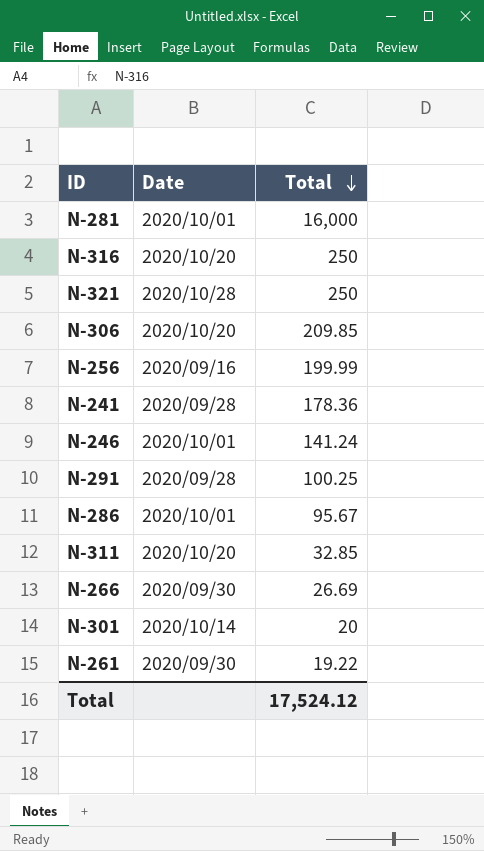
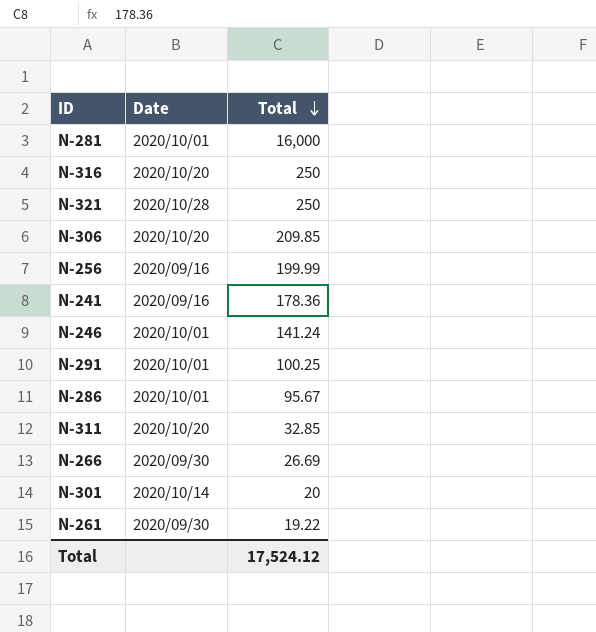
N-241 | Date: 2020/09/28 -> 2020/09/16
N-291 | Date: 2020/09/28 -> 2020/10/01

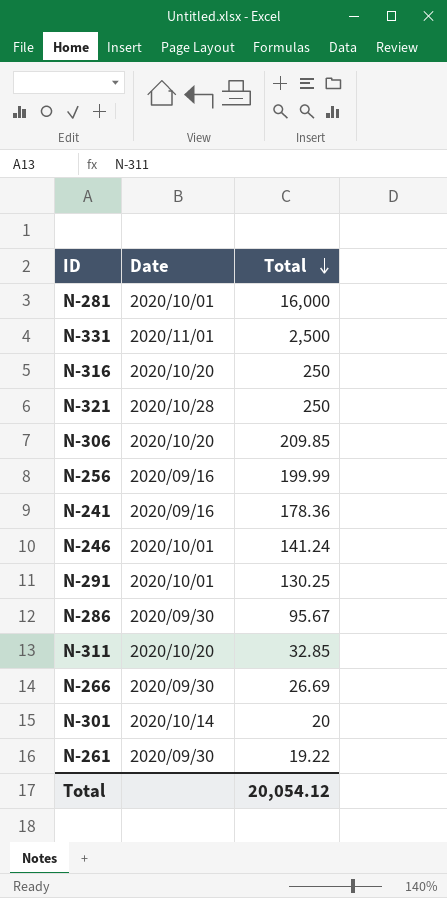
row N-331: none -> 2020/11/01 | 2,500
N-291 | Total: 100.25 -> 130.25
N-286 | Date: 2020/10/01 -> 2020/09/30
Total | Total: 17,524.12 -> 20,054.12

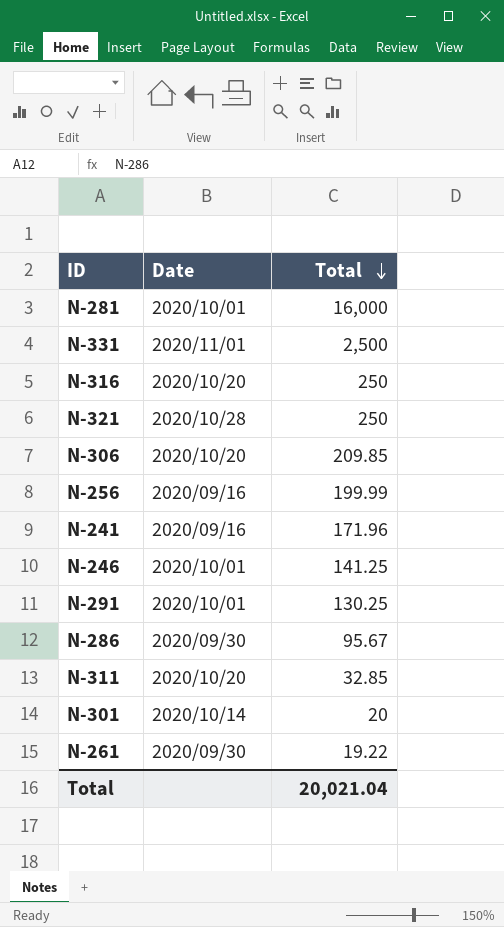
row N-266: 2020/09/30 | 26.69 -> none
N-241 | Total: 178.36 -> 171.96
N-246 | Total: 141.24 -> 141.25
Total | Total: 20,054.12 -> 20,021.04

